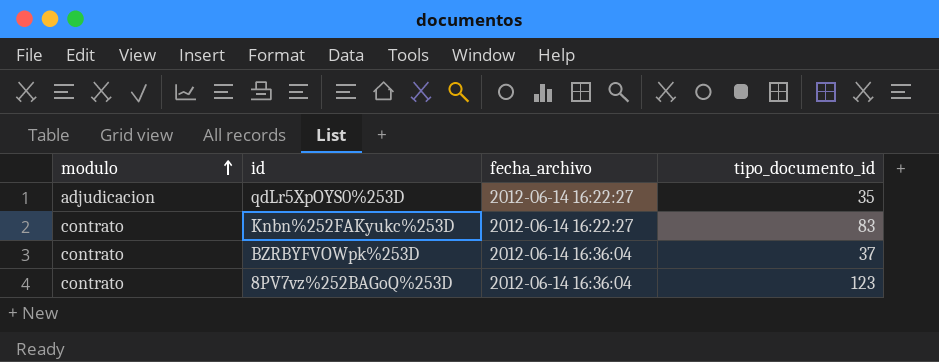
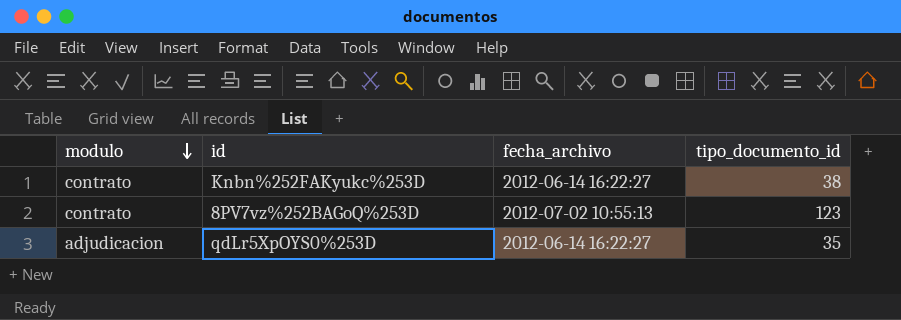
row order: modulo ascending -> modulo descending
row BZRBYFVOWpk%253D: contrato | 2012-06-14 16:36:04 | 37 -> none
Knbn%252FAKyukc%253D | tipo_documento_id: 83 -> 38
8PV7vz%252BAGoQ%253D | fecha_archivo: 2012-06-14 16:36:04 -> 2012-07-02 10:55:13

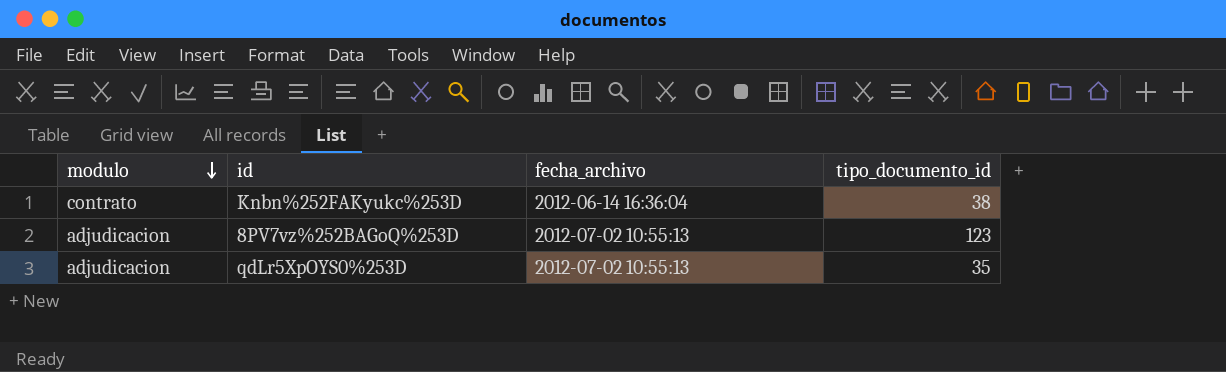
Knbn%252FAKyukc%253D | fecha_archivo: 2012-06-14 16:22:27 -> 2012-06-14 16:36:04
8PV7vz%252BAGoQ%253D | modulo: contrato -> adjudicacion
qdLr5XpOYS0%253D | fecha_archivo: 2012-06-14 16:22:27 -> 2012-07-02 10:55:13

